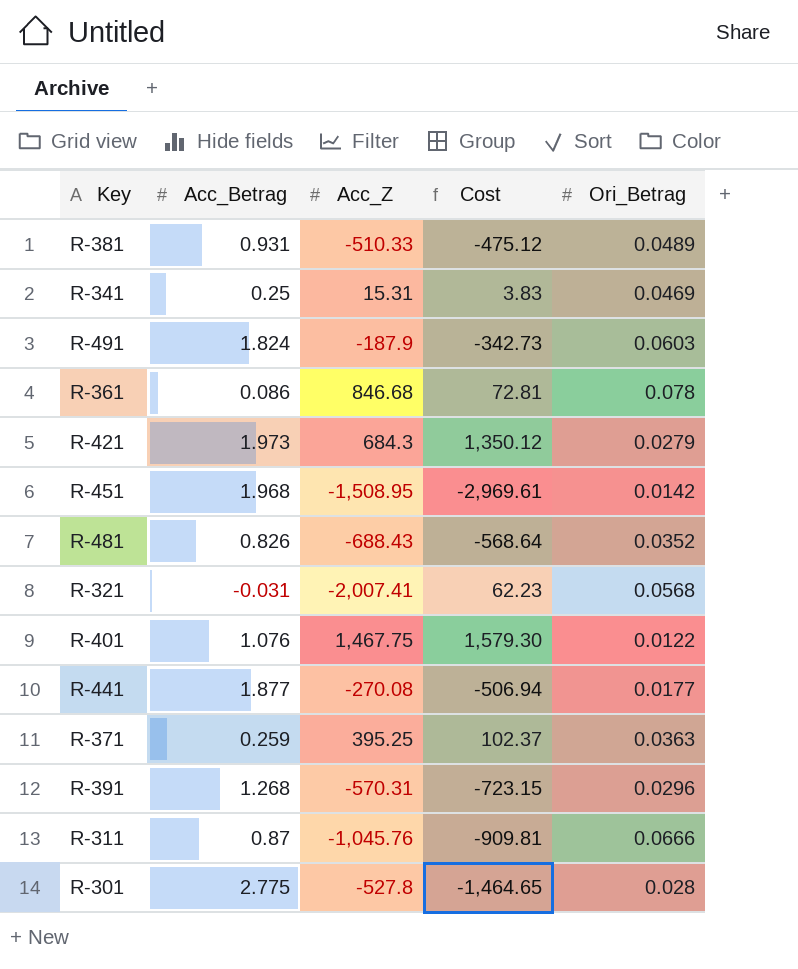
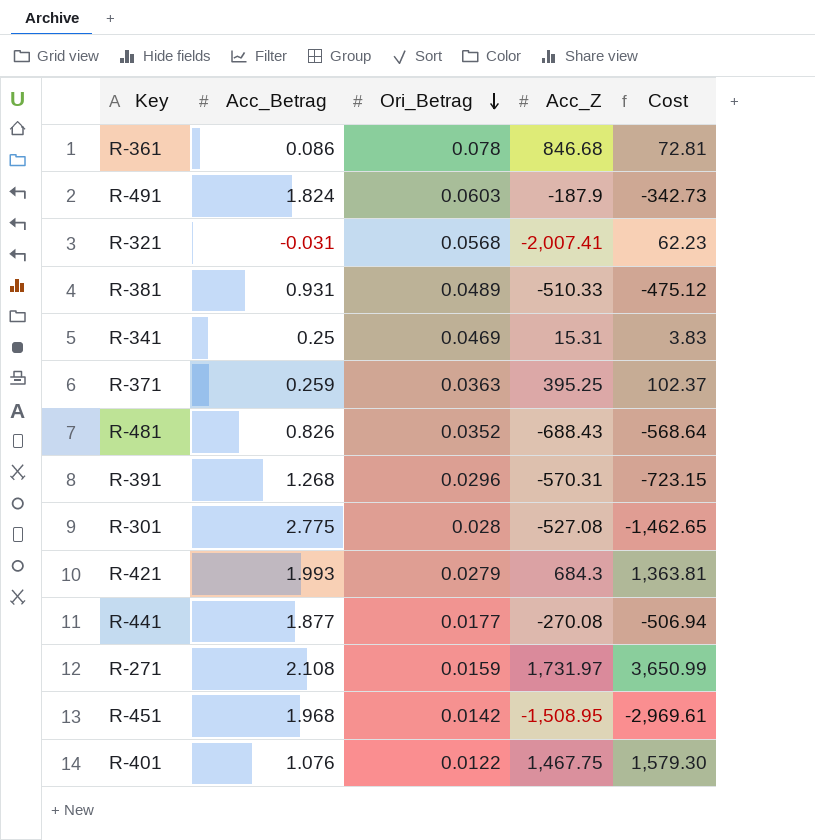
row order: none -> Ori_Betrag descending
column Ori_Betrag | position: 5 -> 3
row R-311: 0.87 | -1,045.76 | -909.81 | 0.0666 -> none
R-301 | Acc_Z: -527.8 -> -527.08
R-301 | Cost: -1,464.65 -> -1,462.65
R-421 | Acc_Betrag: 1.973 -> 1.993
R-421 | Cost: 1,350.12 -> 1,363.81
row R-271: none -> 2.108 | 0.0159 | 1,731.97 | 3,650.99

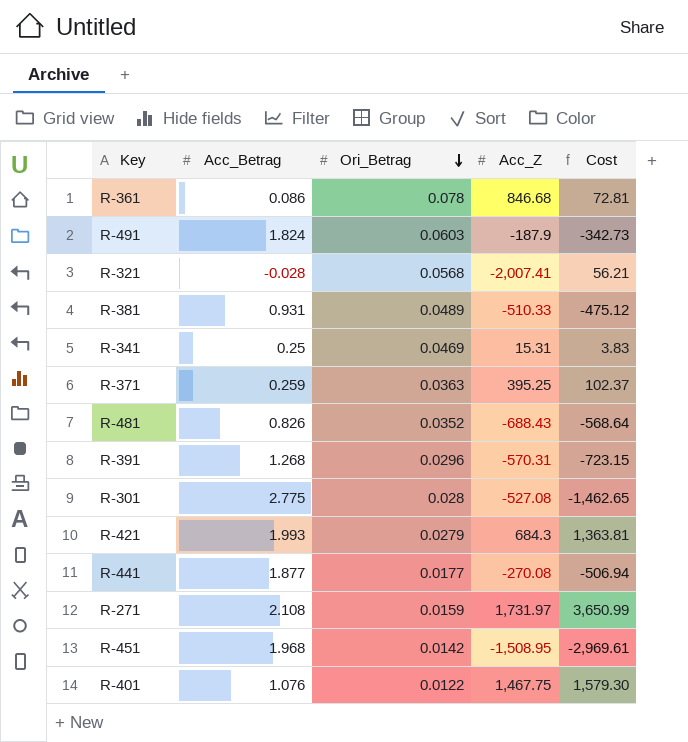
R-321 | Acc_Betrag: -0.031 -> -0.028
R-321 | Cost: 62.23 -> 56.21

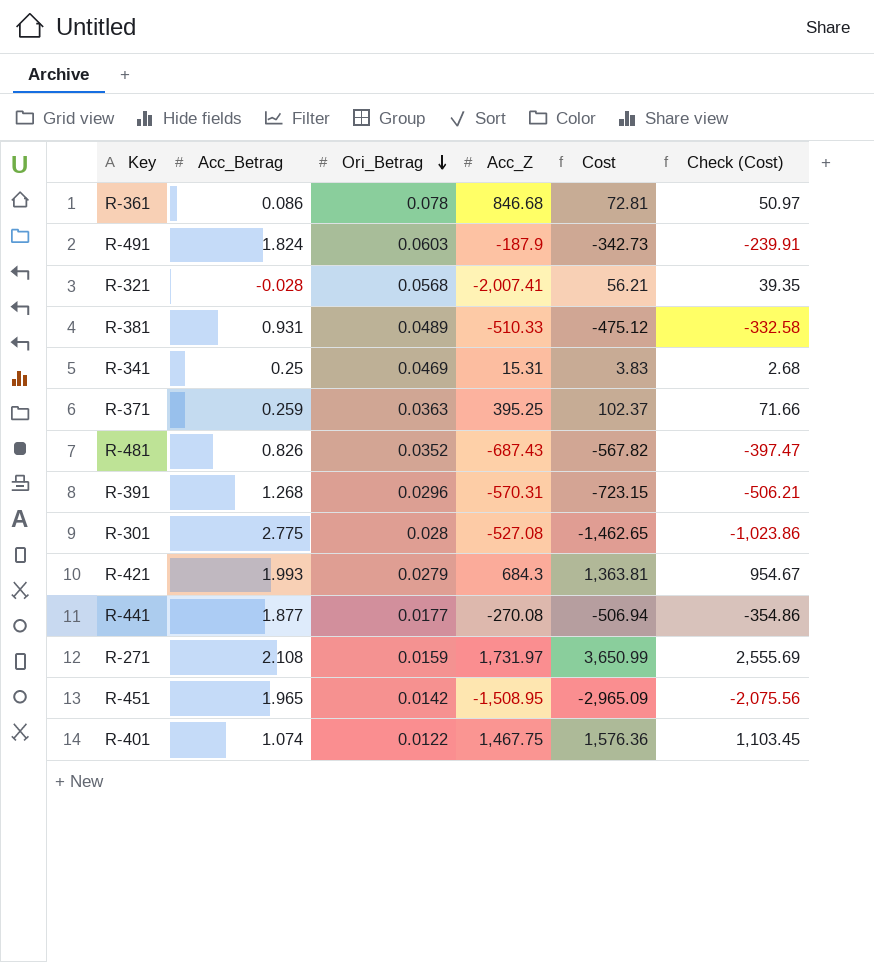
column Check (Cost) | formula: none -> [Cost] * 0.7
R-481 | Acc_Z: -688.43 -> -687.43
R-481 | Cost: -568.64 -> -567.82
R-451 | Acc_Betrag: 1.968 -> 1.965
R-451 | Cost: -2,969.61 -> -2,965.09
R-401 | Acc_Betrag: 1.076 -> 1.074
R-401 | Cost: 1,579.30 -> 1,576.36

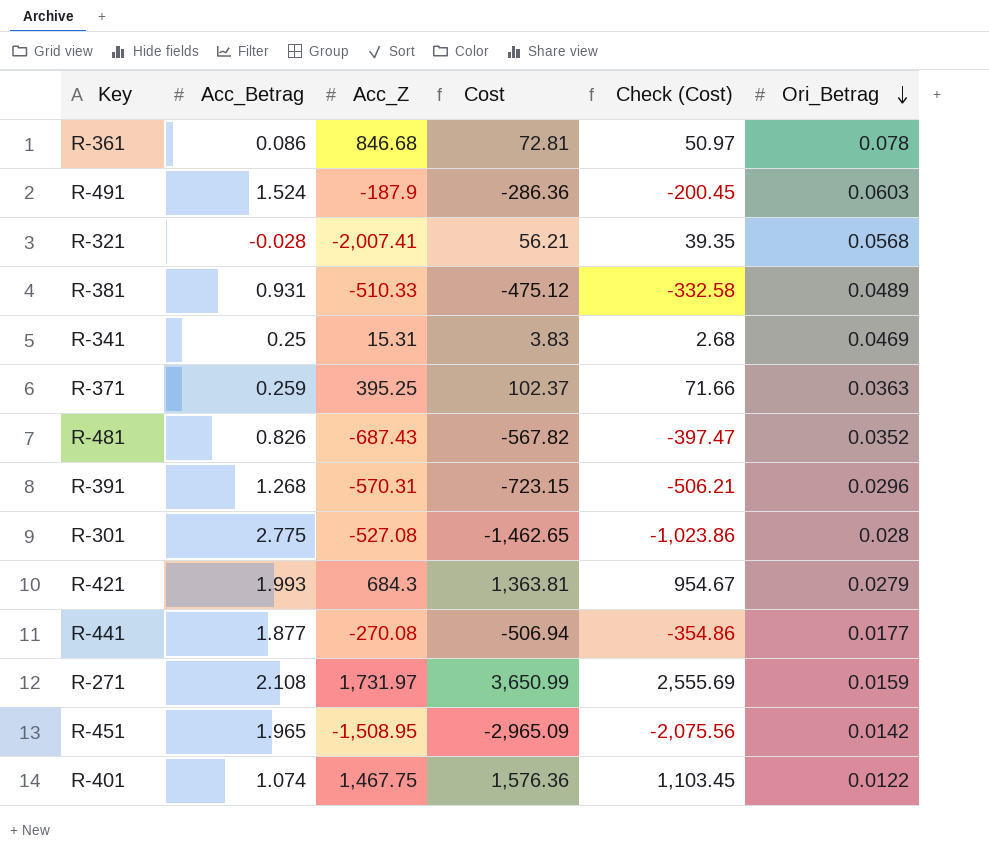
column Ori_Betrag | position: 3 -> 6
R-491 | Acc_Betrag: 1.824 -> 1.524
R-491 | Cost: -342.73 -> -286.36
R-491 | Check (Cost): -239.91 -> -200.45

